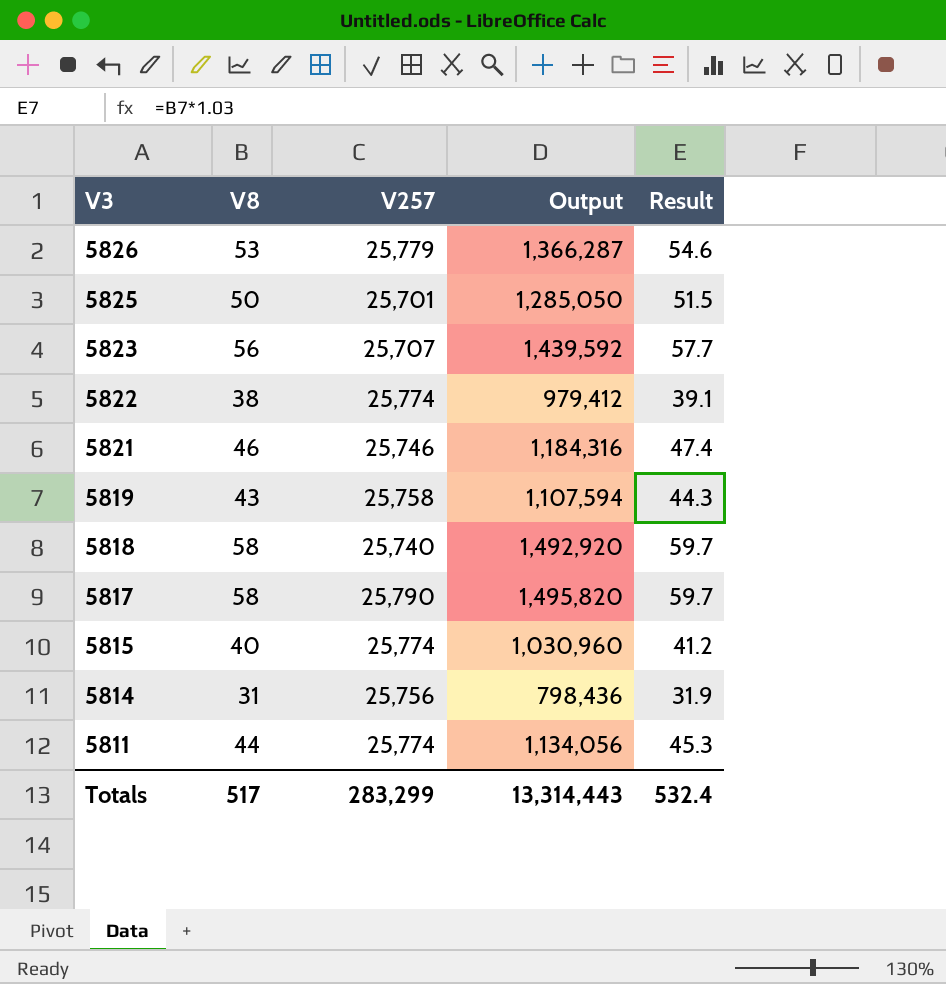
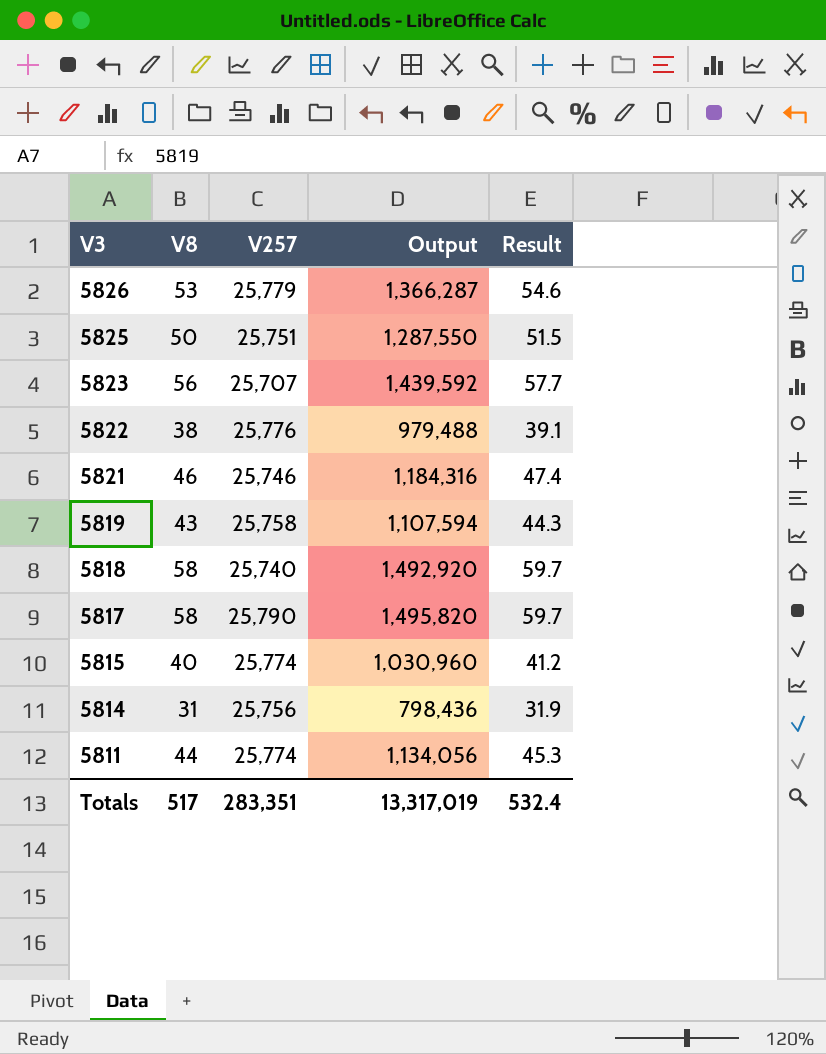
5825 | V257: 25,701 -> 25,751
5825 | Output: 1,285,050 -> 1,287,550
5822 | V257: 25,774 -> 25,776
5822 | Output: 979,412 -> 979,488
Totals | V257: 283,299 -> 283,351
Totals | Output: 13,314,443 -> 13,317,019

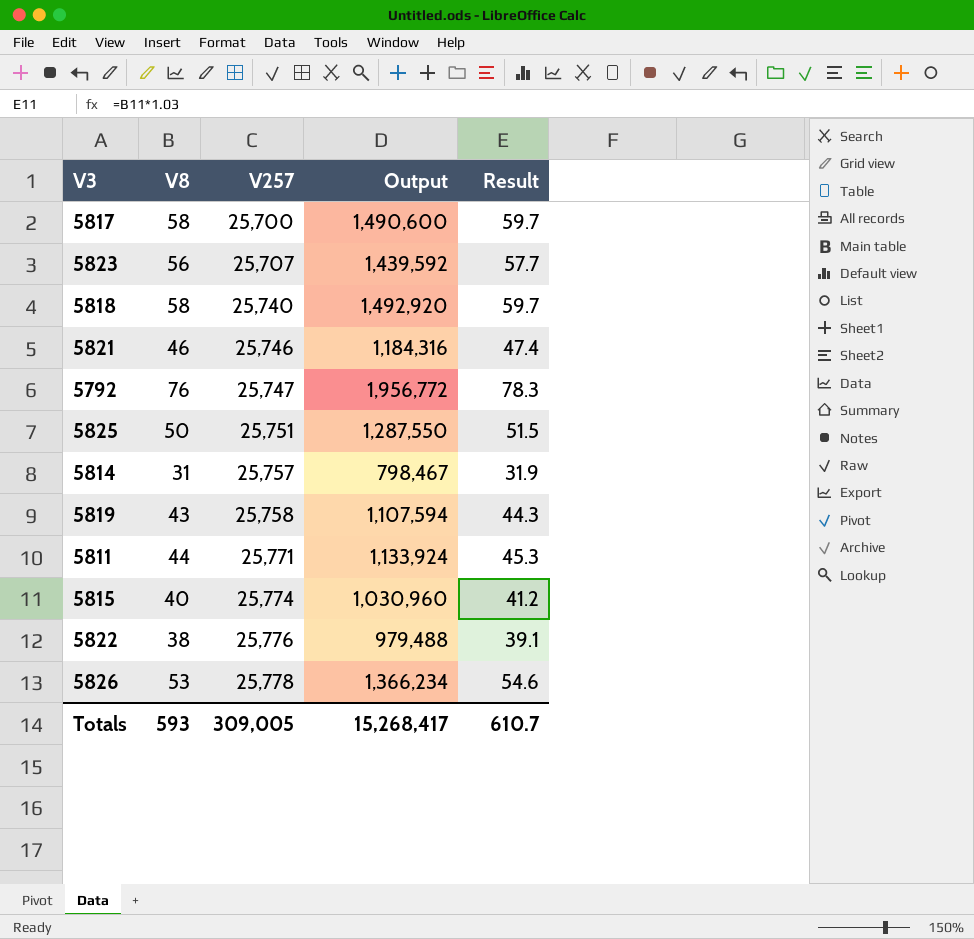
row order: V3 descending -> V257 ascending
5817 | V257: 25,790 -> 25,700
5817 | Output: 1,495,820 -> 1,490,600
row 5792: none -> 76 | 25,747 | 1,956,772 | 78.3
5814 | V257: 25,756 -> 25,757
5814 | Output: 798,436 -> 798,467
5811 | V257: 25,774 -> 25,771
5811 | Output: 1,134,056 -> 1,133,924
5826 | V257: 25,779 -> 25,778
5826 | Output: 1,366,287 -> 1,366,234
Totals | V8: 517 -> 593
Totals | V257: 283,351 -> 309,005
Totals | Output: 13,317,019 -> 15,268,417
Totals | Result: 532.4 -> 610.7

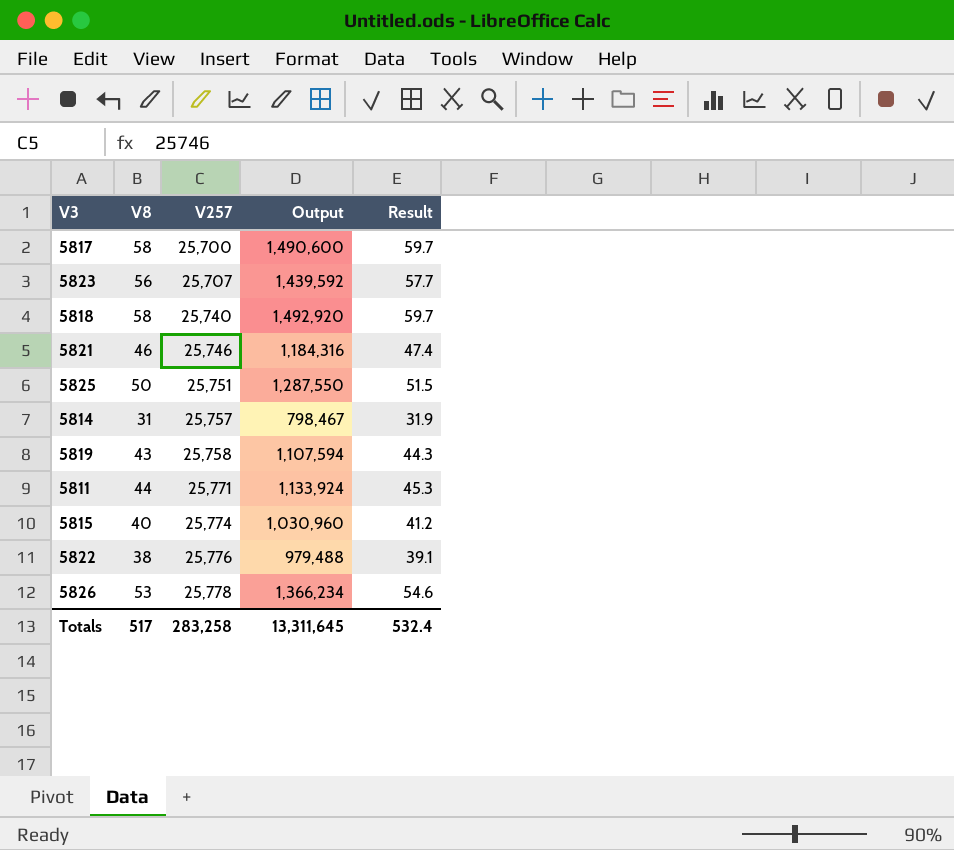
row 5792: 76 | 25,747 | 1,956,772 | 78.3 -> none
Totals | V8: 593 -> 517
Totals | V257: 309,005 -> 283,258
Totals | Output: 15,268,417 -> 13,311,645
Totals | Result: 610.7 -> 532.4

